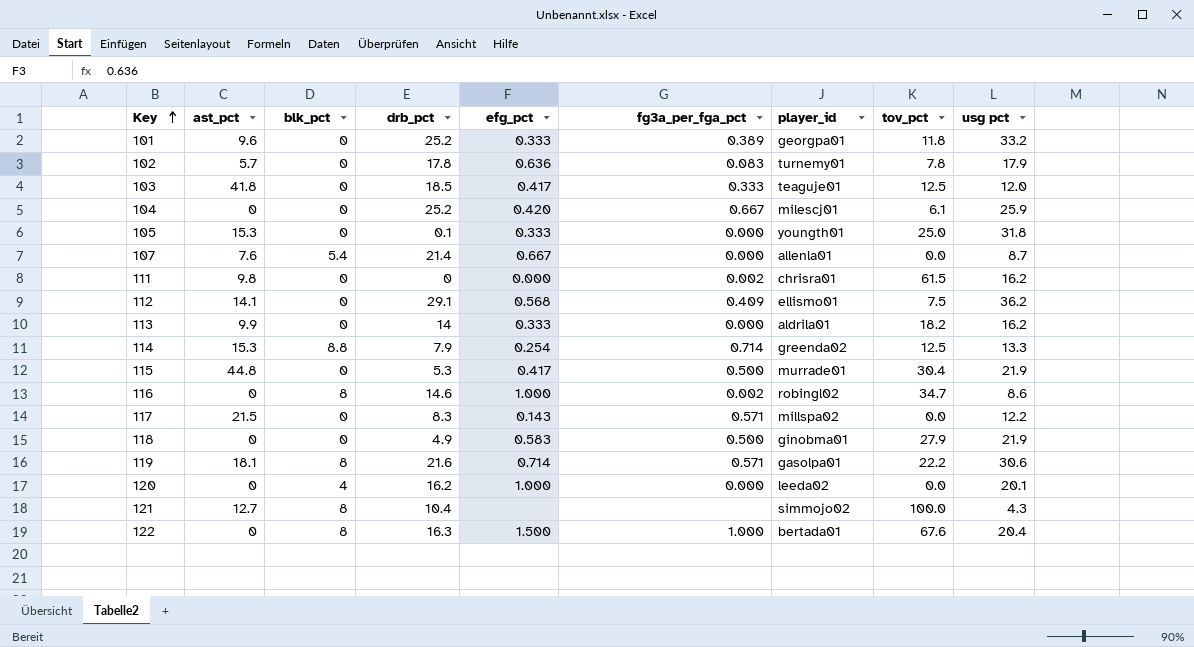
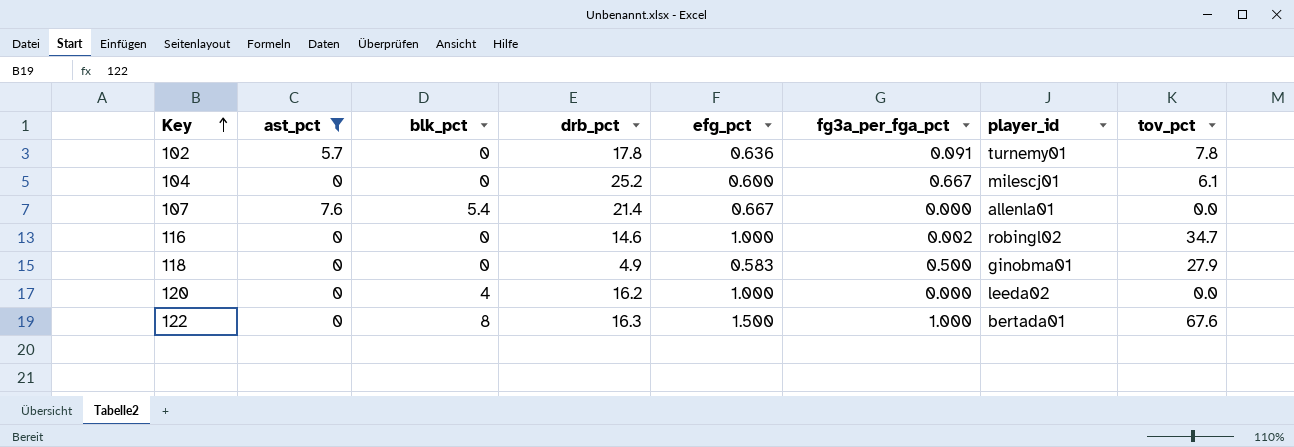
filter: none -> ast_pct <= 7.6
column usg pct | position: 9 -> none
102 | fg3a_per_fga_pct: 0.083 -> 0.091
104 | efg_pct: 0.420 -> 0.600
116 | blk_pct: 8 -> 0

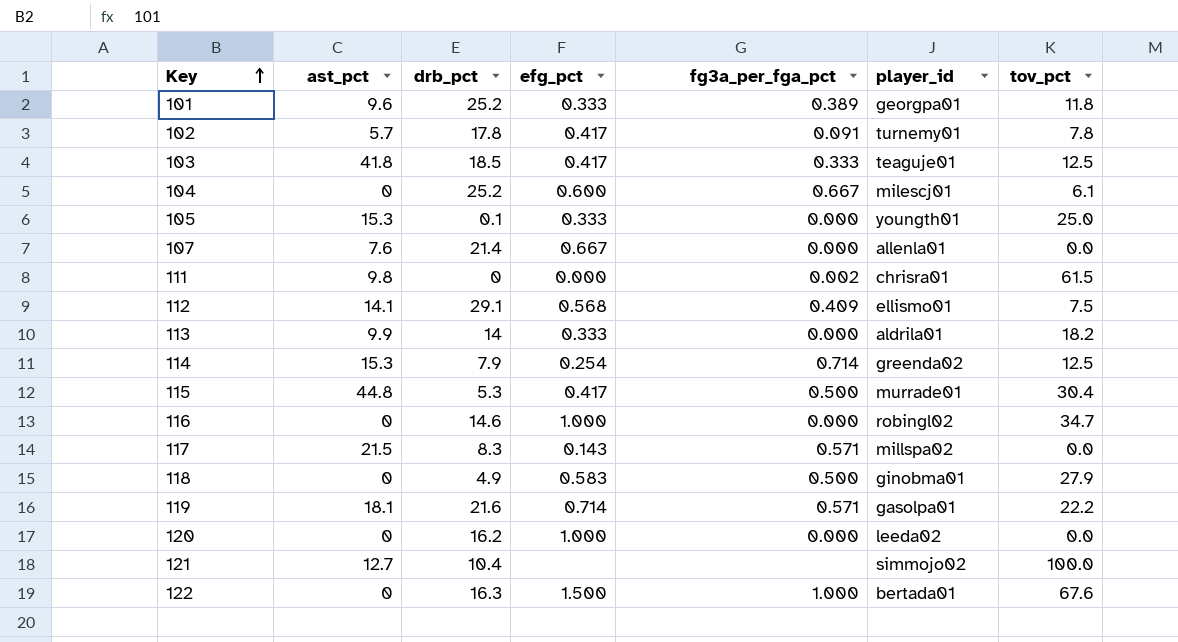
filter: ast_pct <= 7.6 -> none
column blk_pct | position: 3 -> none
102 | efg_pct: 0.636 -> 0.417
116 | fg3a_per_fga_pct: 0.002 -> 0.000

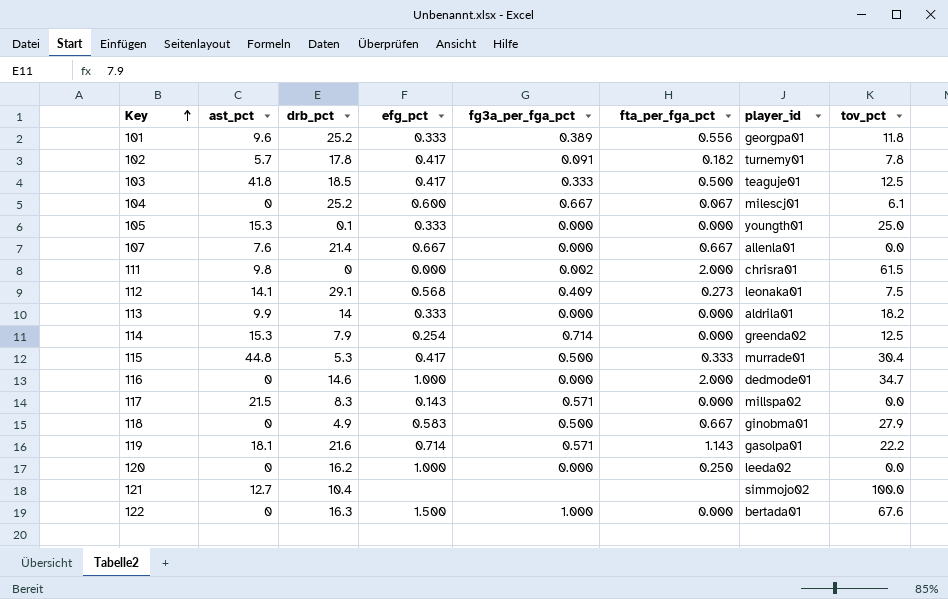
column fta_per_fga_pct | position: none -> 6
112 | player_id: ellismo01 -> leonaka01
116 | player_id: robingl02 -> dedmode01

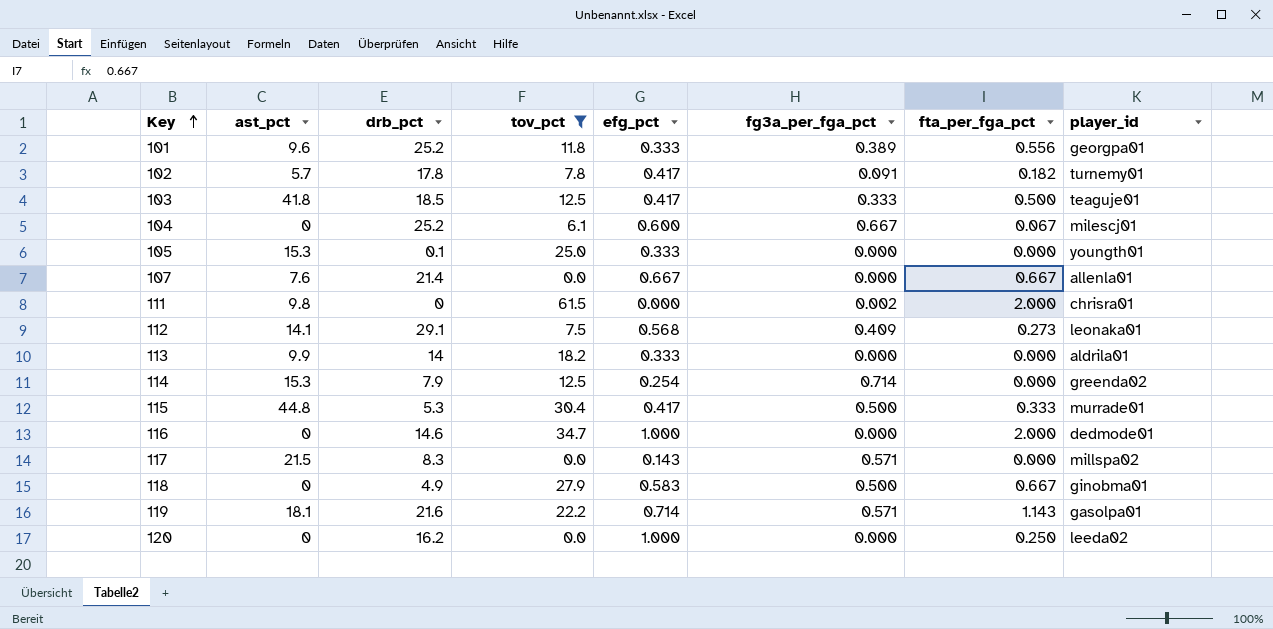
filter: none -> tov_pct <= 61.5
column tov_pct | position: 8 -> 4

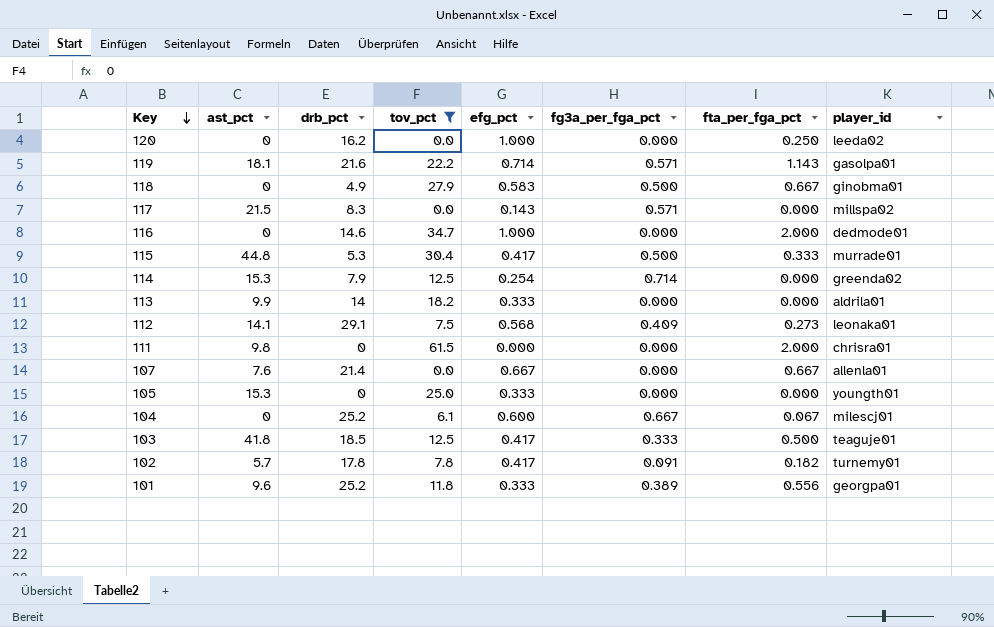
row order: Key ascending -> Key descending
111 | fg3a_per_fga_pct: 0.002 -> 0.000
105 | drb_pct: 0.1 -> 0

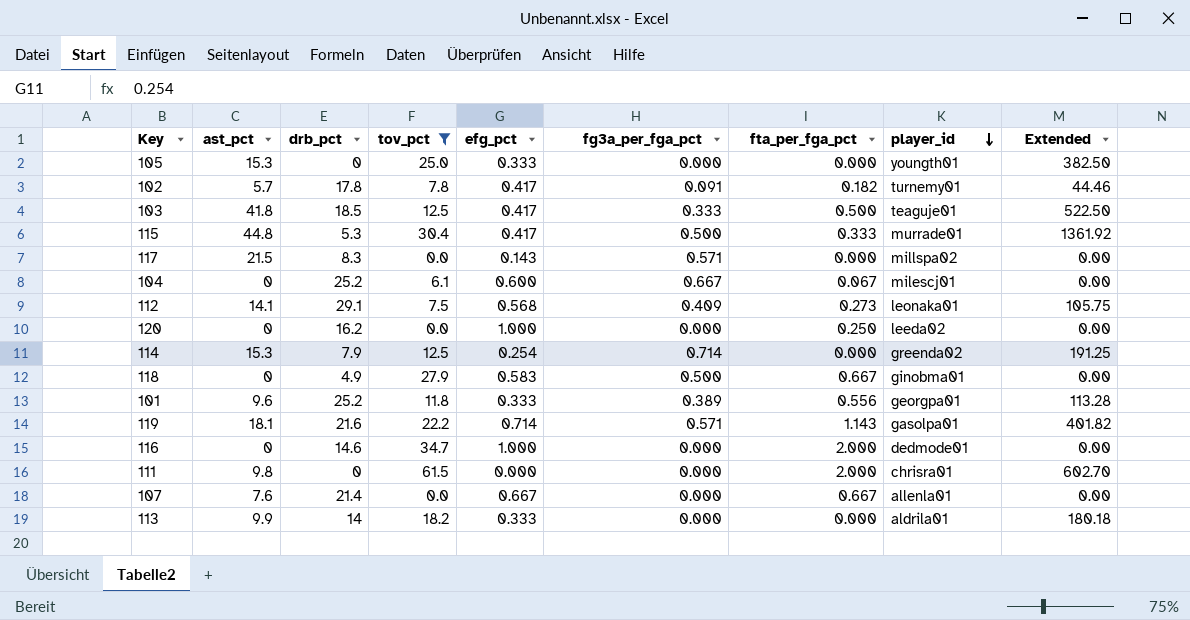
row order: Key descending -> player_id descending
column Extended | formula: none -> [ast_pct] * [tov_pct]

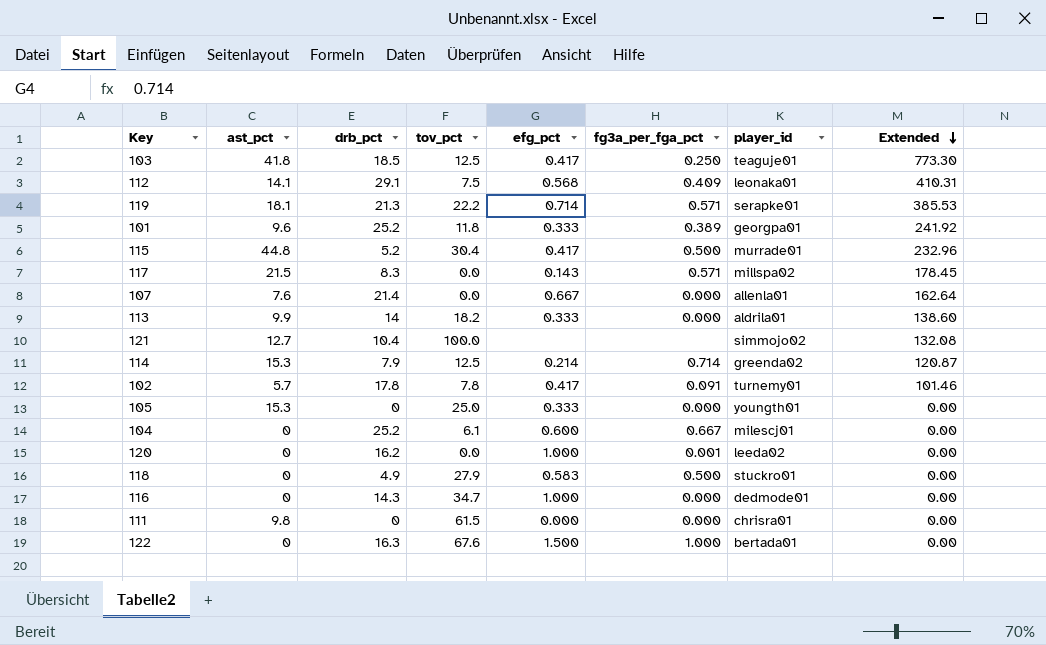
filter: tov_pct <= 61.5 -> none
row order: player_id descending -> Extended descending
column fta_per_fga_pct | position: 7 -> none
column Extended | formula: [ast_pct] * [tov_pct] -> [ast_pct] * [drb_pct]
103 | fg3a_per_fga_pct: 0.333 -> 0.250
119 | drb_pct: 21.6 -> 21.3
119 | player_id: gasolpa01 -> serapke01
115 | drb_pct: 5.3 -> 5.2
114 | efg_pct: 0.254 -> 0.214
120 | fg3a_per_fga_pct: 0.000 -> 0.001
118 | player_id: ginobma01 -> stuckro01
116 | drb_pct: 14.6 -> 14.3

